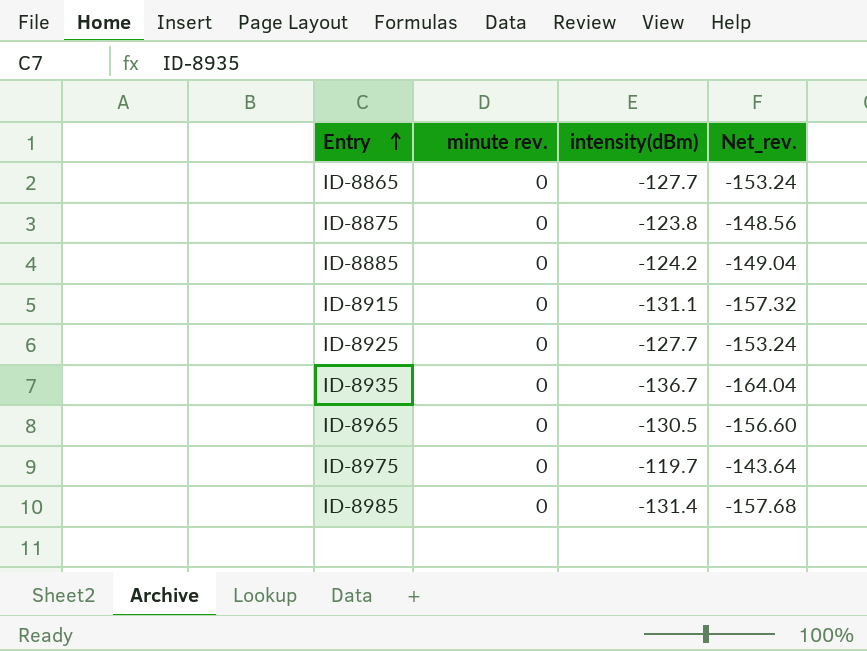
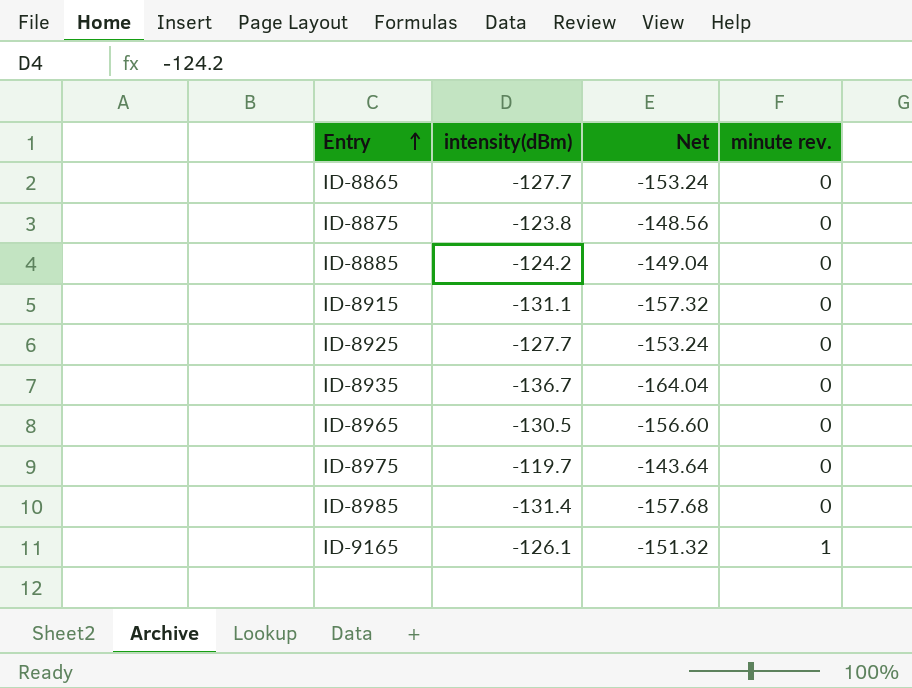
column name: Net_rev. -> Net
column minute rev. | position: 2 -> 4
row ID-9165: none -> -126.1 | -151.32 | 1

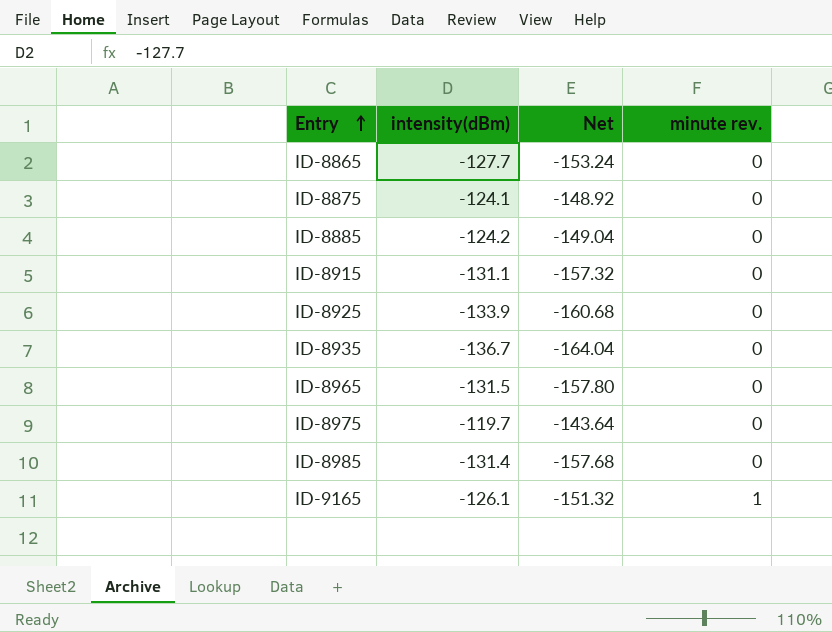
ID-8875 | intensity(dBm): -123.8 -> -124.1
ID-8875 | Net: -148.56 -> -148.92
ID-8925 | intensity(dBm): -127.7 -> -133.9
ID-8925 | Net: -153.24 -> -160.68
ID-8965 | intensity(dBm): -130.5 -> -131.5
ID-8965 | Net: -156.60 -> -157.80

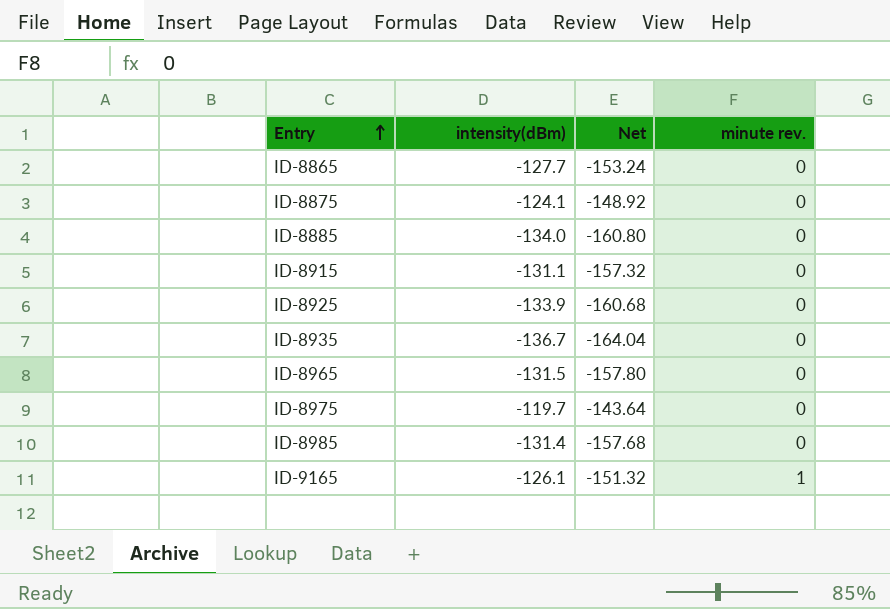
ID-8885 | intensity(dBm): -124.2 -> -134.0
ID-8885 | Net: -149.04 -> -160.80

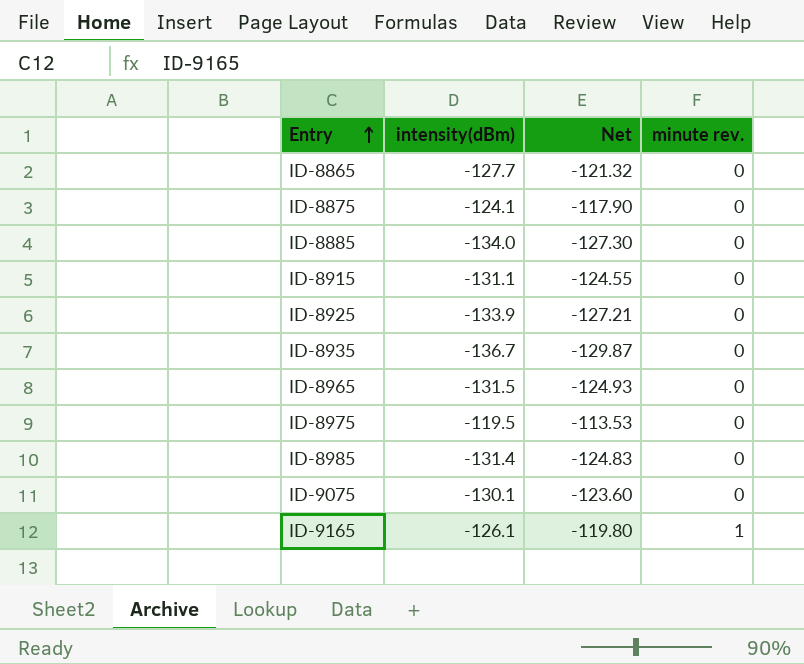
column Net | formula: [intensity(dBm)] * 1.2 -> [intensity(dBm)] * 0.95
ID-8975 | intensity(dBm): -119.7 -> -119.5
row ID-9075: none -> -130.1 | -123.60 | 0

